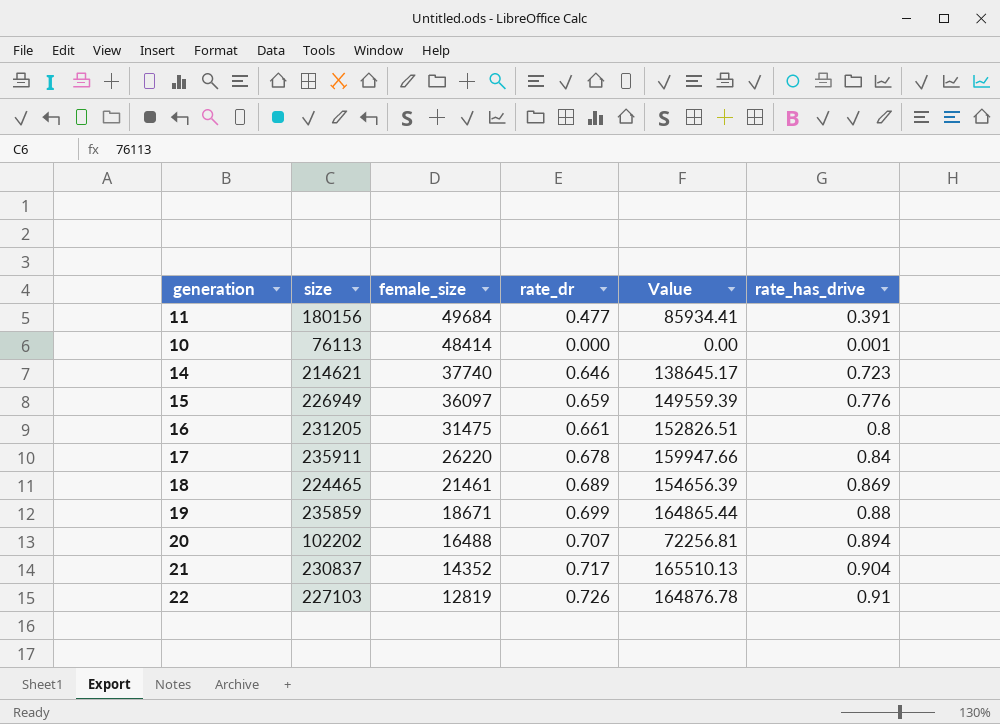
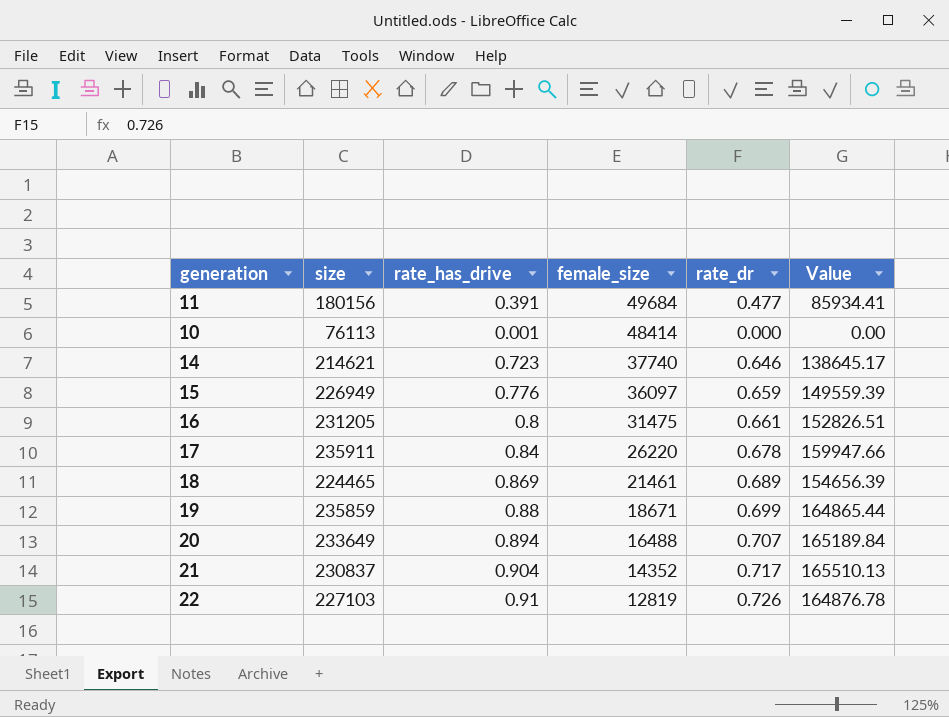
column rate_has_drive | position: 6 -> 3
20 | size: 102202 -> 233649
20 | Value: 72256.81 -> 165189.84

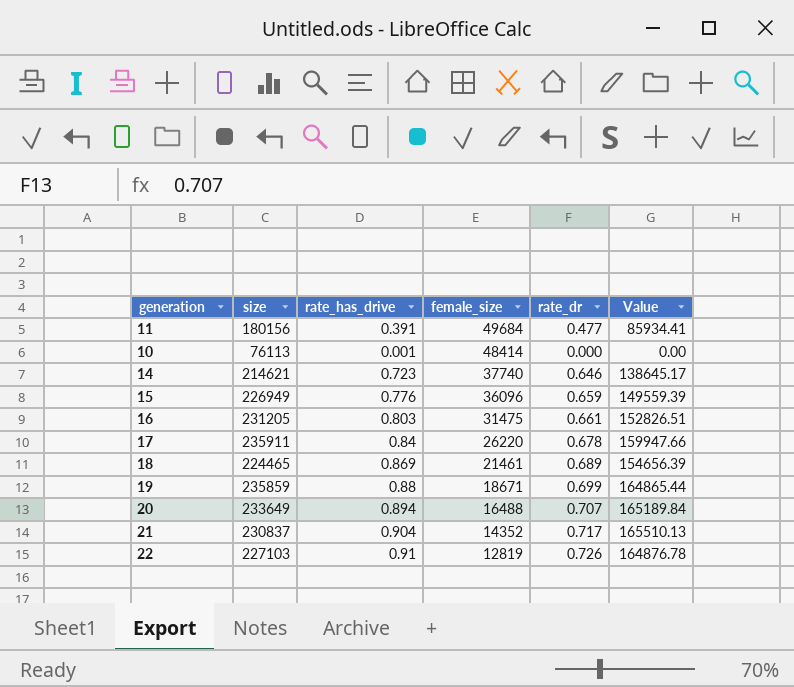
15 | female_size: 36097 -> 36096
16 | rate_has_drive: 0.8 -> 0.803

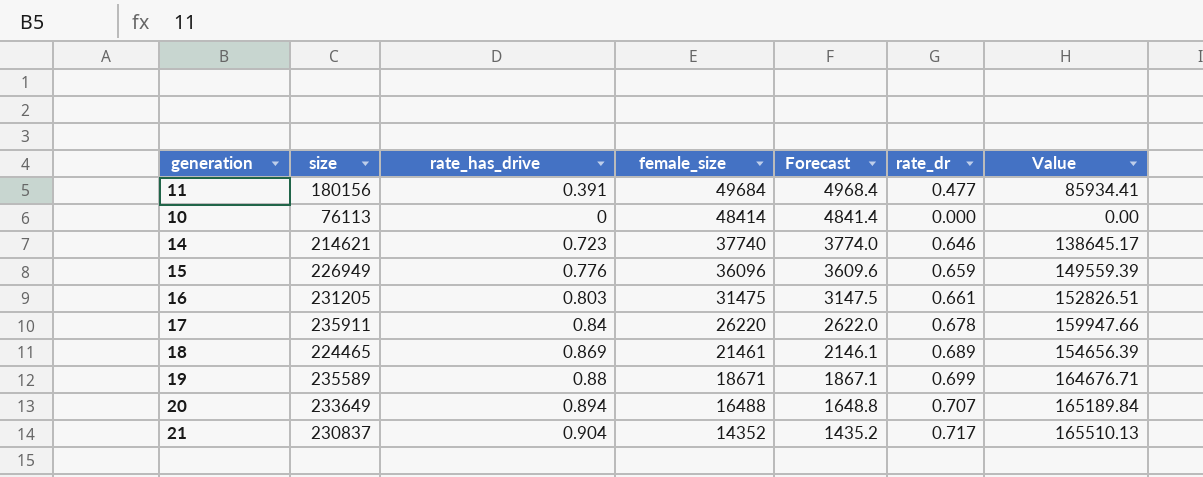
column Forecast | formula: none -> [female_size] * 0.1
row 22: 227103 | 0.91 | 12819 | 0.726 | 164876.78 -> none
10 | rate_has_drive: 0.001 -> 0
19 | size: 235859 -> 235589
19 | Value: 164865.44 -> 164676.71

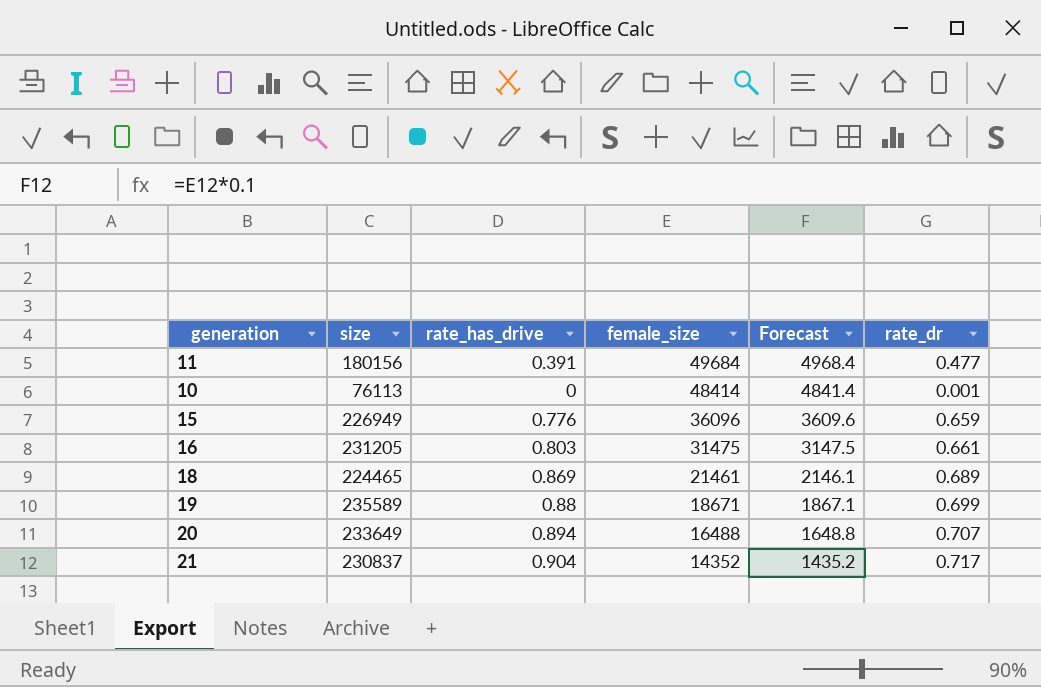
column Value | formula: [size] * [rate_dr] -> none
row 14: 214621 | 0.723 | 37740 | 3774.0 | 0.646 | 138645.17 -> none
row 17: 235911 | 0.84 | 26220 | 2622.0 | 0.678 | 159947.66 -> none
10 | rate_dr: 0.000 -> 0.001

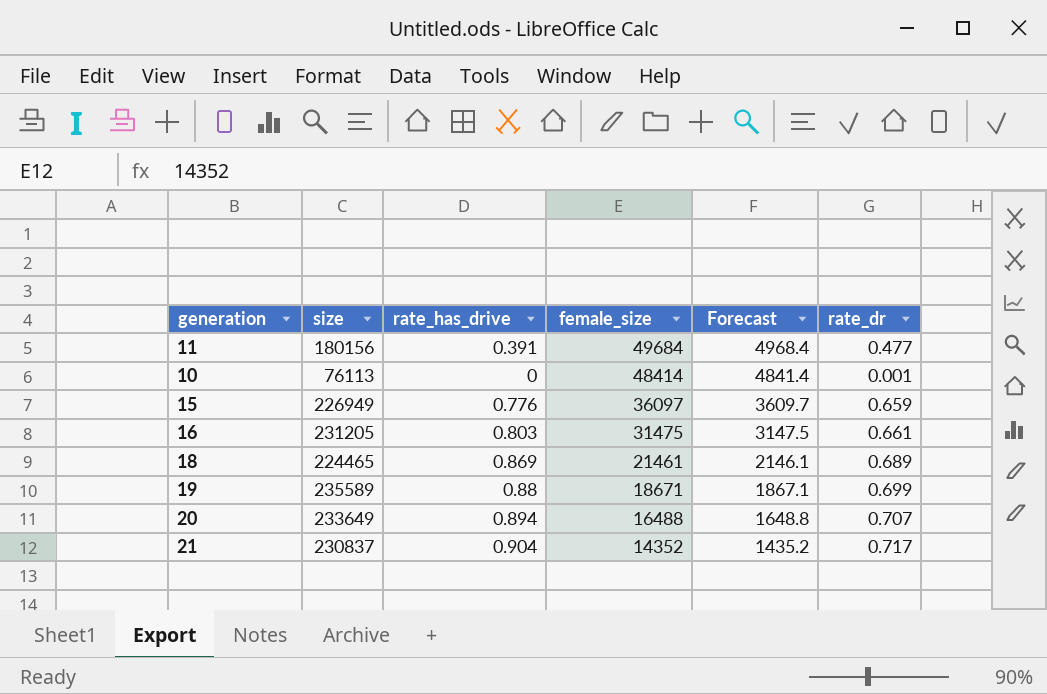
15 | female_size: 36096 -> 36097
15 | Forecast: 3609.6 -> 3609.7

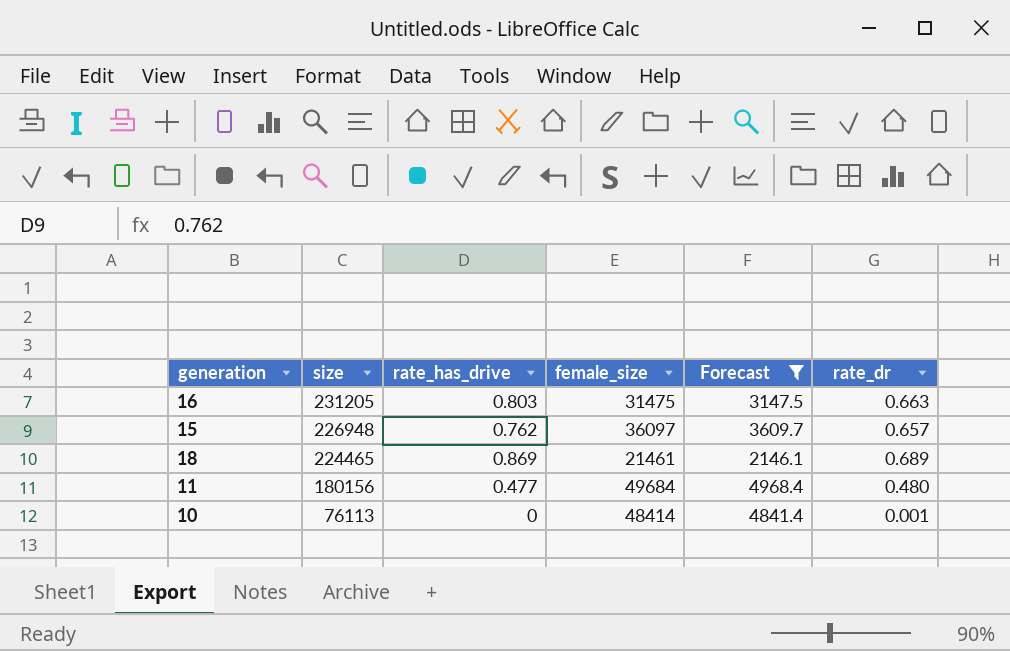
filter: none -> Forecast >= 2146.1
row order: female_size descending -> size descending
16 | rate_dr: 0.661 -> 0.663
15 | size: 226949 -> 226948
15 | rate_has_drive: 0.776 -> 0.762
15 | rate_dr: 0.659 -> 0.657
11 | rate_has_drive: 0.391 -> 0.477
11 | rate_dr: 0.477 -> 0.480

